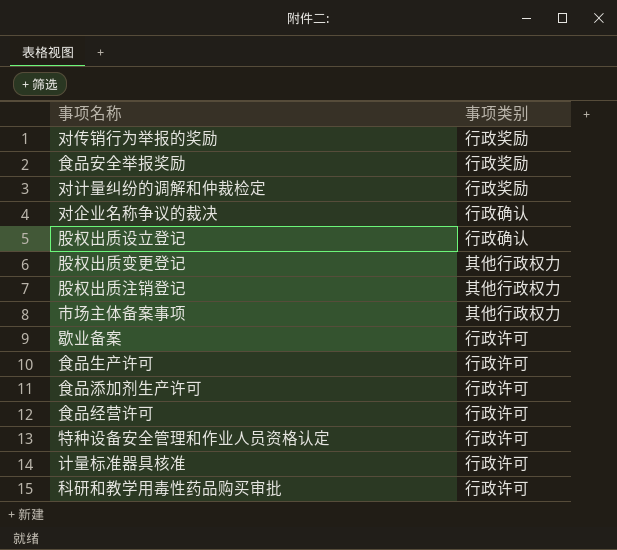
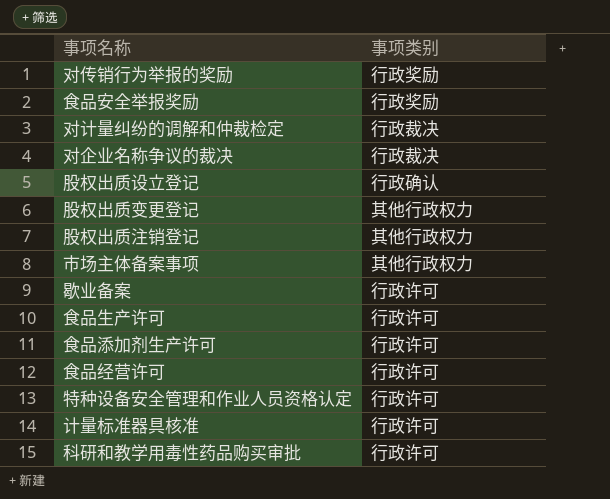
对计量纠纷的调解和仲裁检定 | 事项类别: 行政奖励 -> 行政裁决
对企业名称争议的裁决 | 事项类别: 行政确认 -> 行政裁决

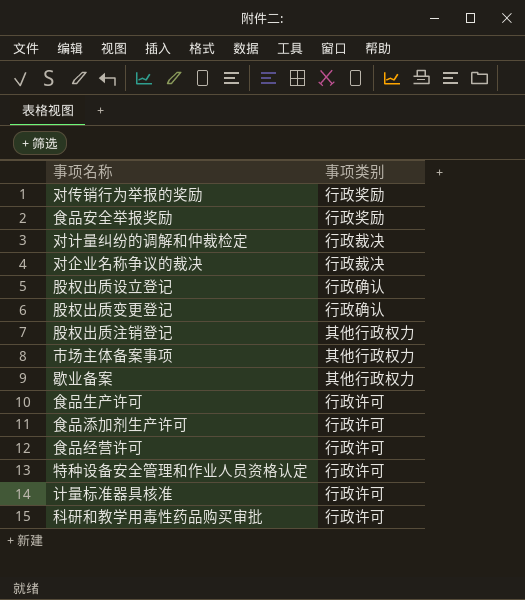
股权出质变更登记 | 事项类别: 其他行政权力 -> 行政确认
歇业备案 | 事项类别: 行政许可 -> 其他行政权力

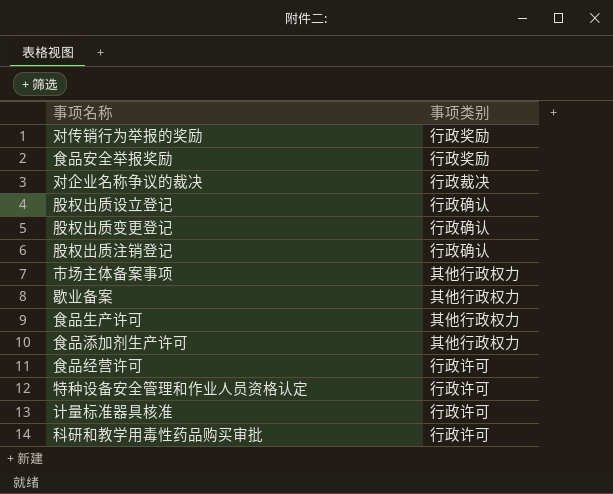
row 对计量纠纷的调解和仲裁检定: 行政裁决 -> none
股权出质注销登记 | 事项类别: 其他行政权力 -> 行政确认
食品生产许可 | 事项类别: 行政许可 -> 其他行政权力
食品添加剂生产许可 | 事项类别: 行政许可 -> 其他行政权力

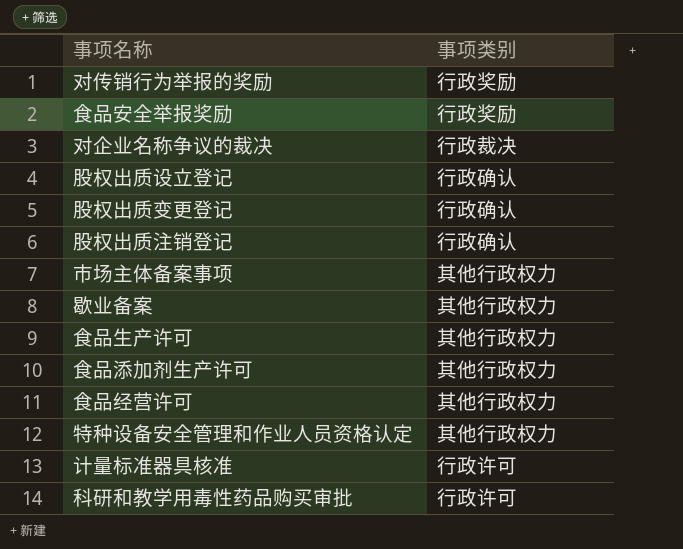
食品经营许可 | 事项类别: 行政许可 -> 其他行政权力
特种设备安全管理和作业人员资格认定 | 事项类别: 行政许可 -> 其他行政权力

